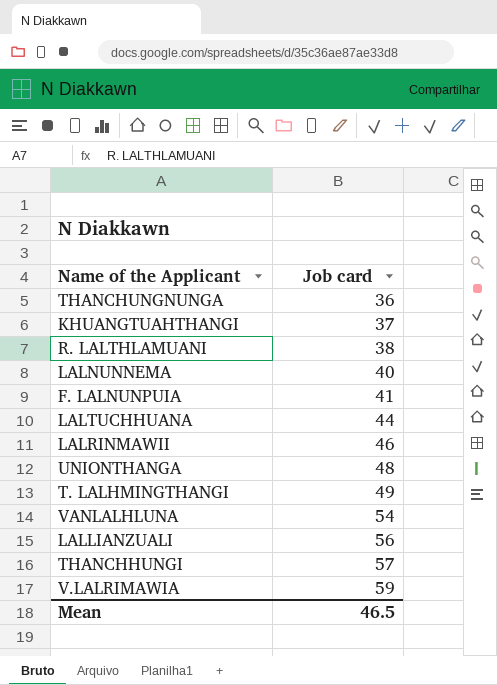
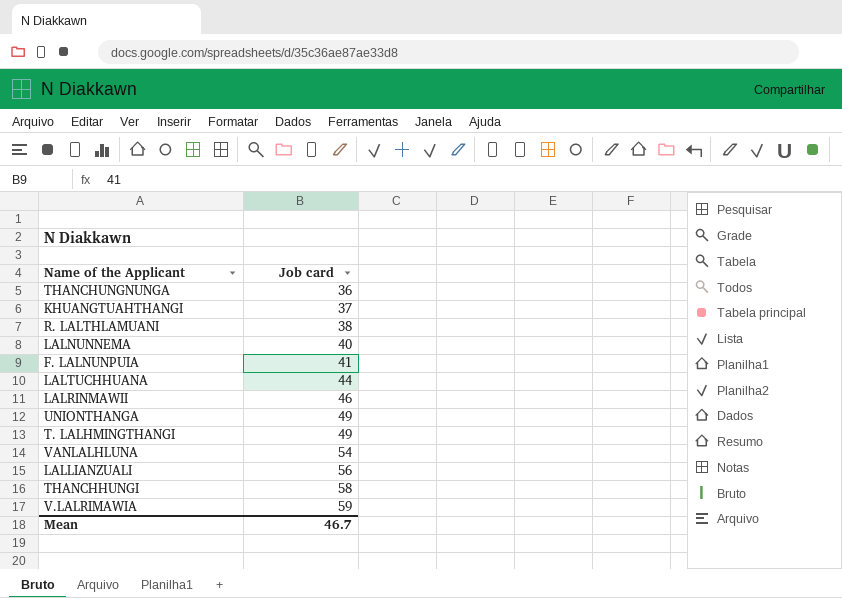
UNIONTHANGA | Job card: 48 -> 49
THANCHHUNGI | Job card: 57 -> 58
Mean | Job card: 46.5 -> 46.7

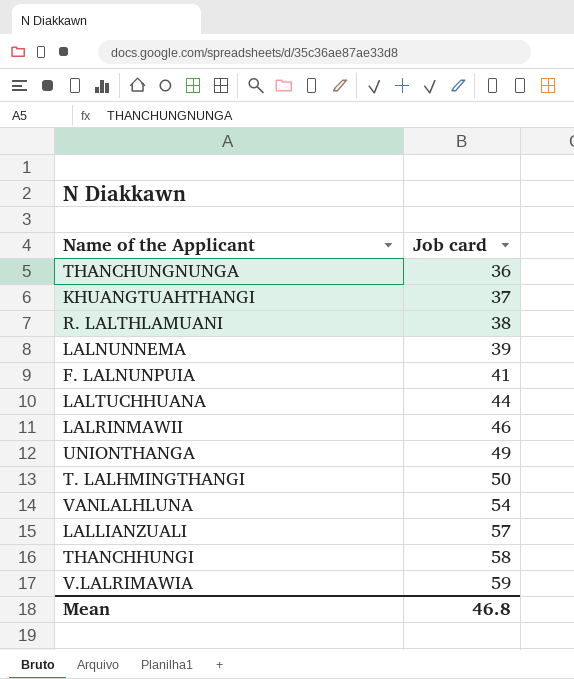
LALNUNNEMA | Job card: 40 -> 39
T. LALHMINGTHANGI | Job card: 49 -> 50
LALLIANZUALI | Job card: 56 -> 57
Mean | Job card: 46.7 -> 46.8

